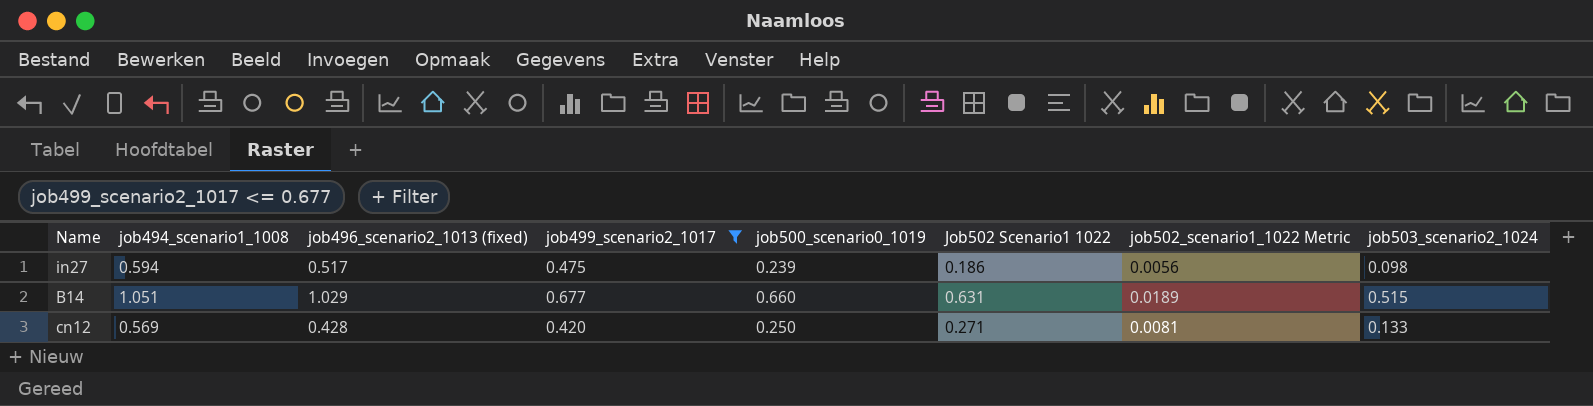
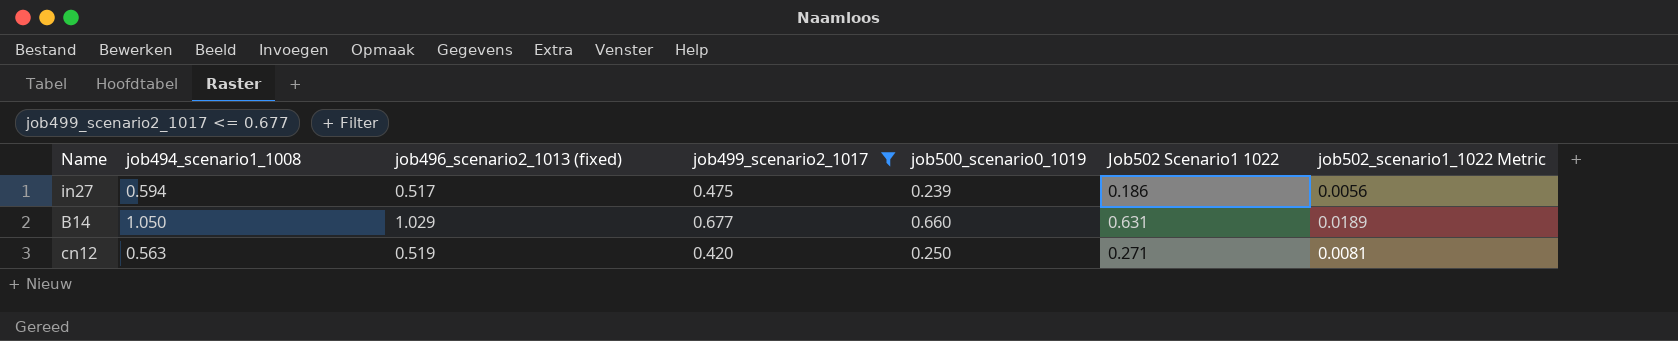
column job503_scenario2_1024 | position: 8 -> none
B14 | job494_scenario1_1008: 1.051 -> 1.050
cn12 | job494_scenario1_1008: 0.569 -> 0.563
cn12 | job496_scenario2_1013 (fixed): 0.428 -> 0.519

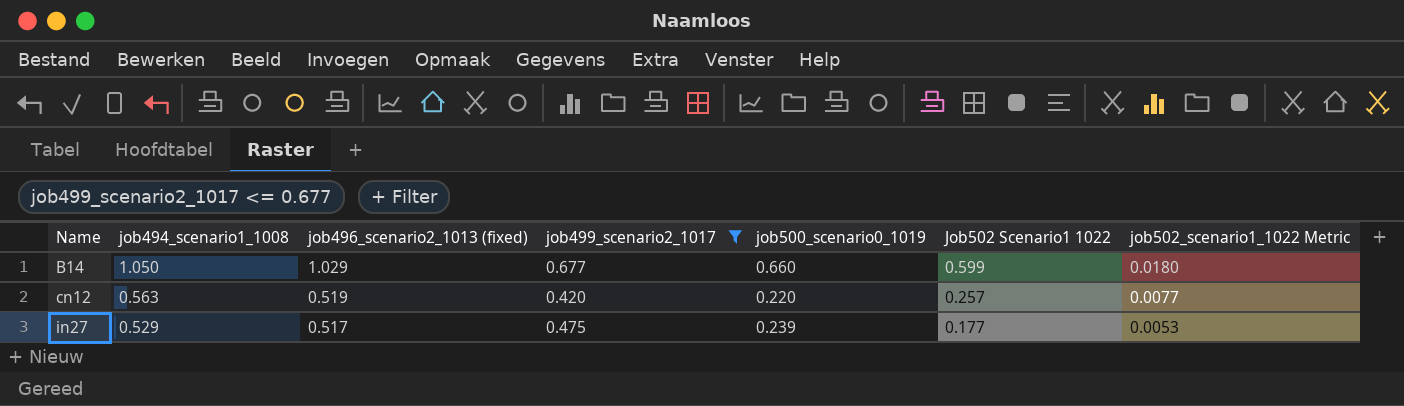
row order: none -> Name ascending
B14 | Job502 Scenario1 1022: 0.631 -> 0.599
B14 | job502_scenario1_1022 Metric: 0.0189 -> 0.0180
cn12 | job500_scenario0_1019: 0.250 -> 0.220
cn12 | Job502 Scenario1 1022: 0.271 -> 0.257
cn12 | job502_scenario1_1022 Metric: 0.0081 -> 0.0077
in27 | job494_scenario1_1008: 0.594 -> 0.529
in27 | Job502 Scenario1 1022: 0.186 -> 0.177
in27 | job502_scenario1_1022 Metric: 0.0056 -> 0.0053

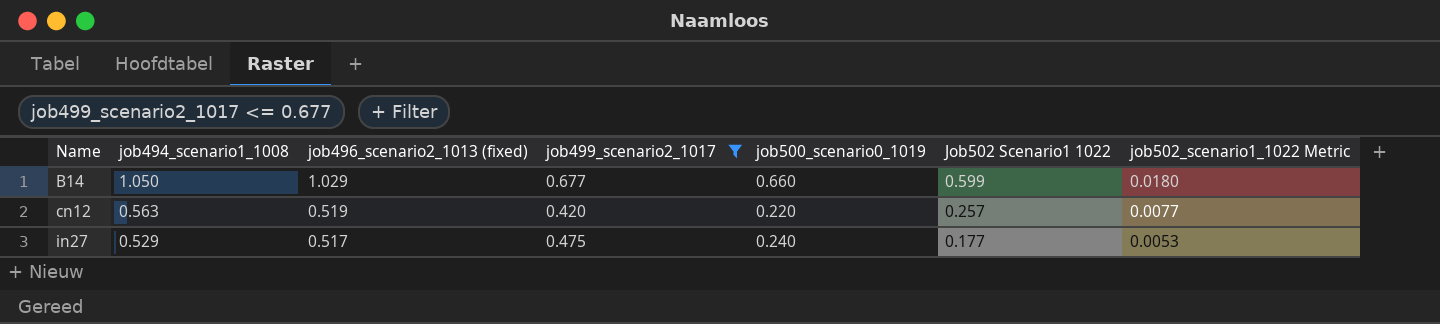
in27 | job500_scenario0_1019: 0.239 -> 0.240

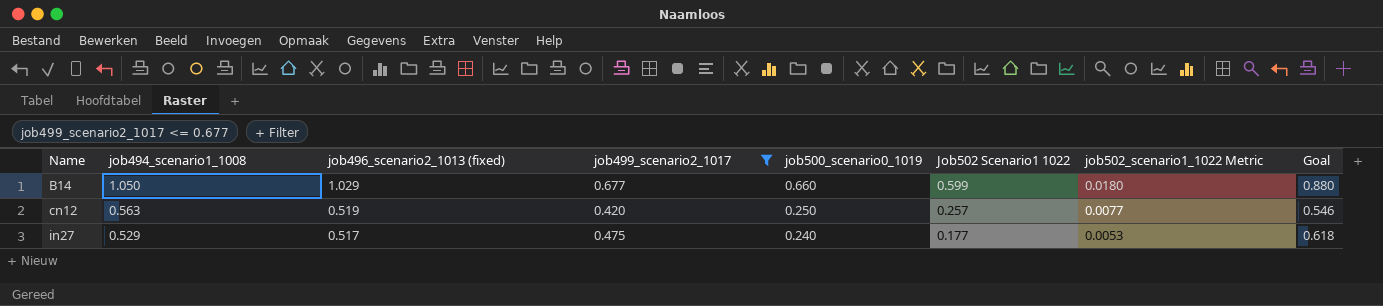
column Goal | formula: none -> [job499_scenario2_1017] * 1.3
cn12 | job500_scenario0_1019: 0.220 -> 0.250

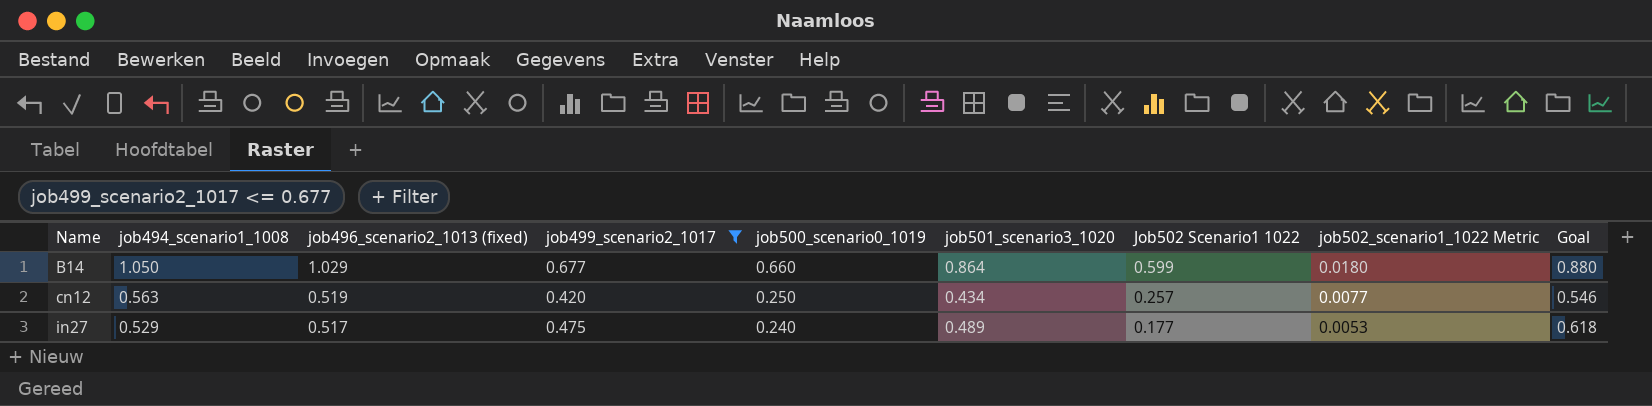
column job501_scenario3_1020 | position: none -> 6

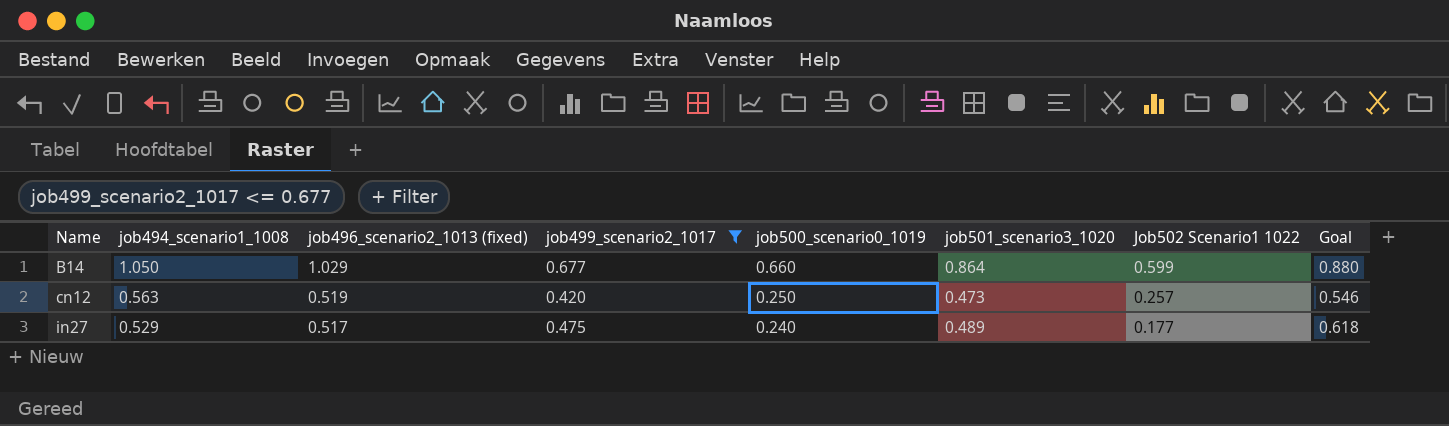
column job502_scenario1_1022 Metric | formula: [Job502 Scenario1 1022] * 0.03 -> none
cn12 | job501_scenario3_1020: 0.434 -> 0.473

